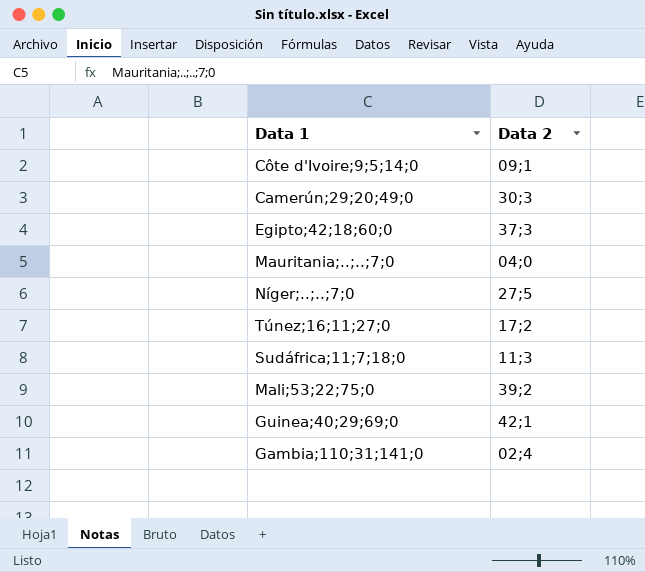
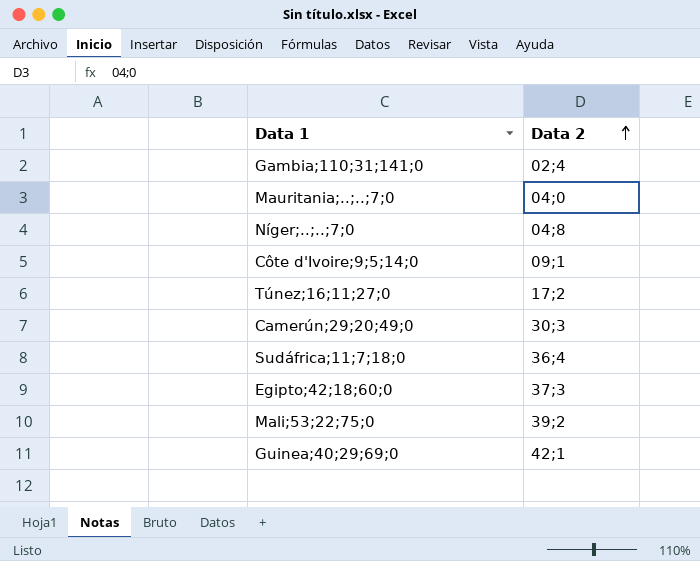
row order: none -> Data 2 ascending
Níger;..;..;7;0 | Data 2: 27;5 -> 04;8
Sudáfrica;11;7;18;0 | Data 2: 11;3 -> 36;4

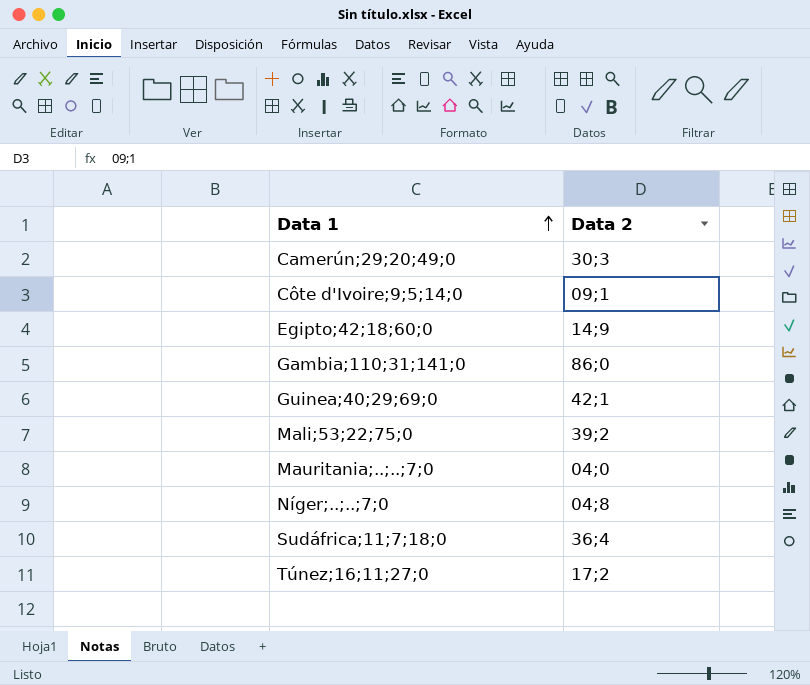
row order: Data 2 ascending -> Data 1 ascending
Egipto;42;18;60;0 | Data 2: 37;3 -> 14;9
Gambia;110;31;141;0 | Data 2: 02;4 -> 86;0

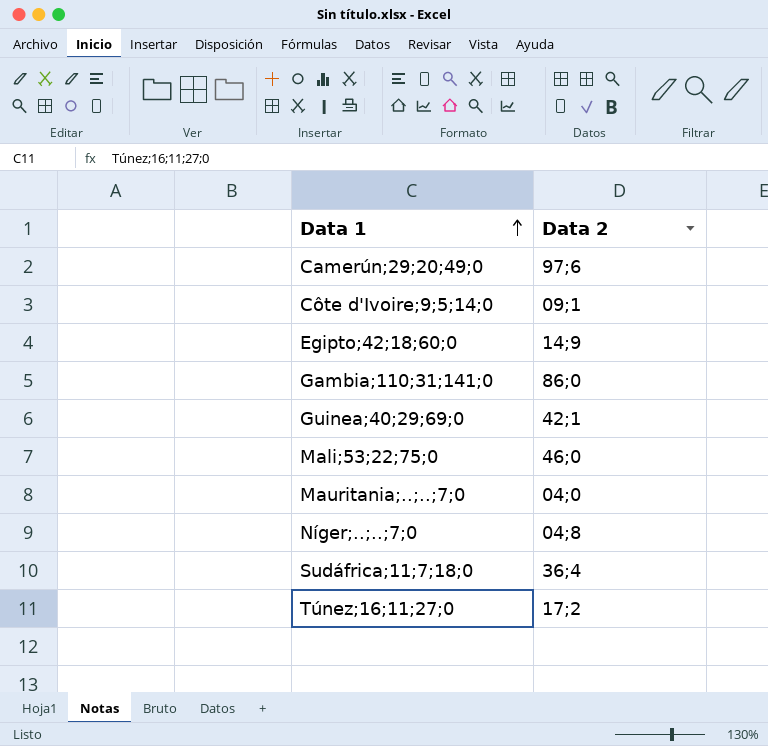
Camerún;29;20;49;0 | Data 2: 30;3 -> 97;6
Mali;53;22;75;0 | Data 2: 39;2 -> 46;0

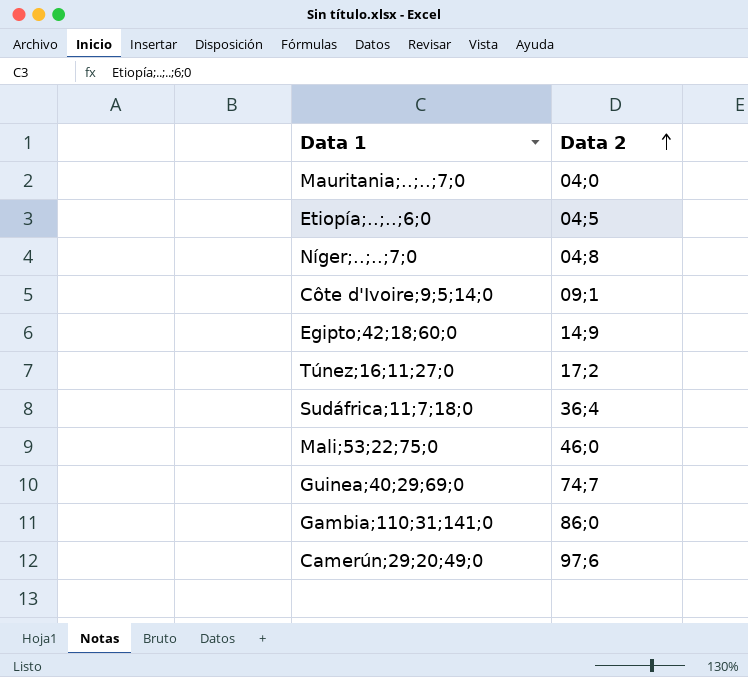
row order: Data 1 ascending -> Data 2 ascending
row Etiopía;..;..;6;0: none -> 04;5
Guinea;40;29;69;0 | Data 2: 42;1 -> 74;7

